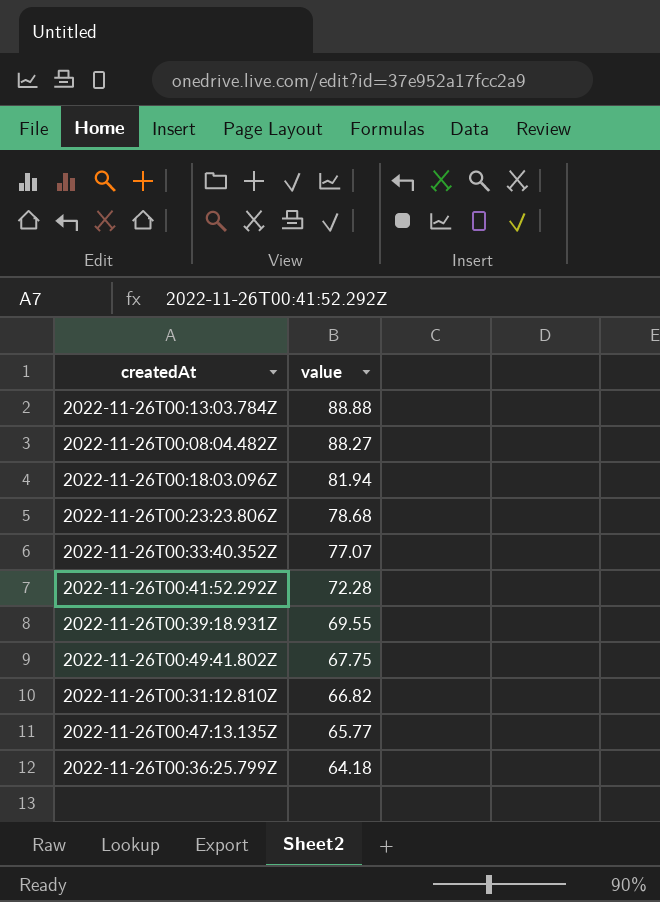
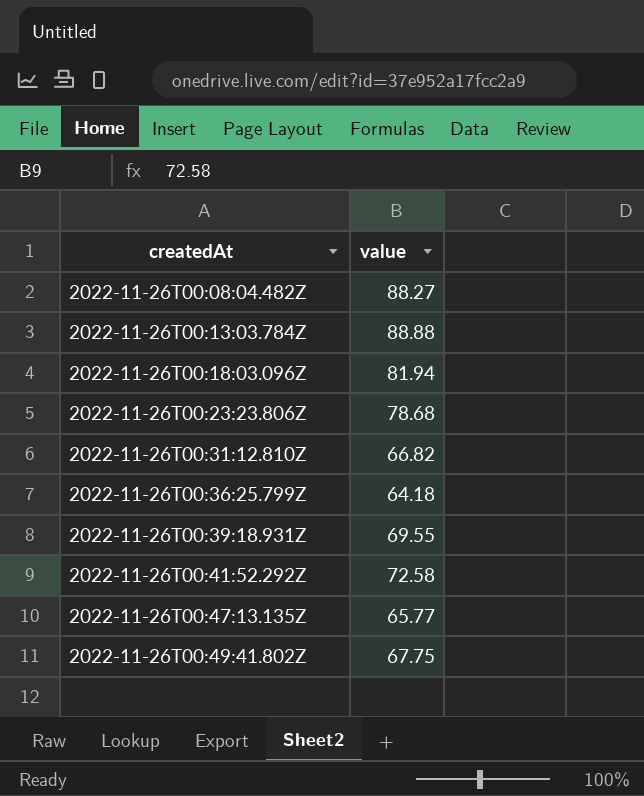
row order: value descending -> createdAt ascending
row 2022-11-26T00:33:40.352Z: 77.07 -> none
2022-11-26T00:41:52.292Z | value: 72.28 -> 72.58

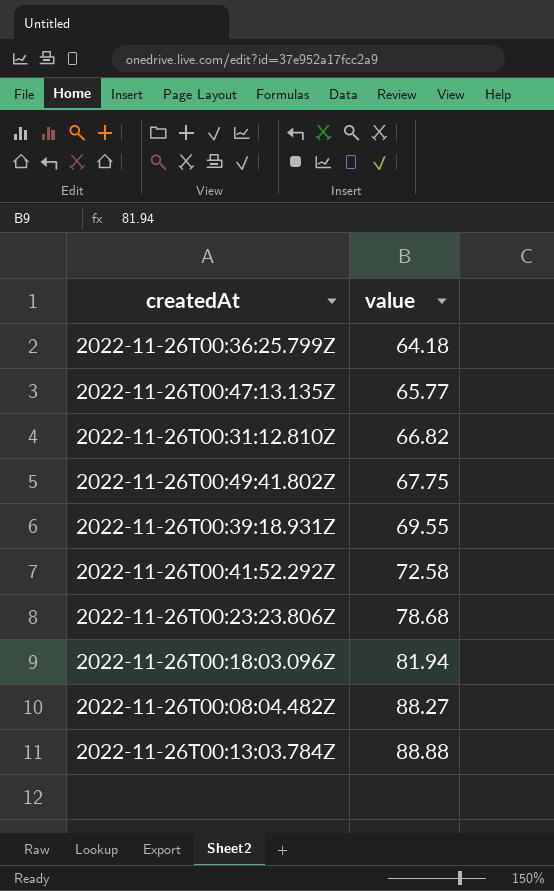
row order: createdAt ascending -> value ascending

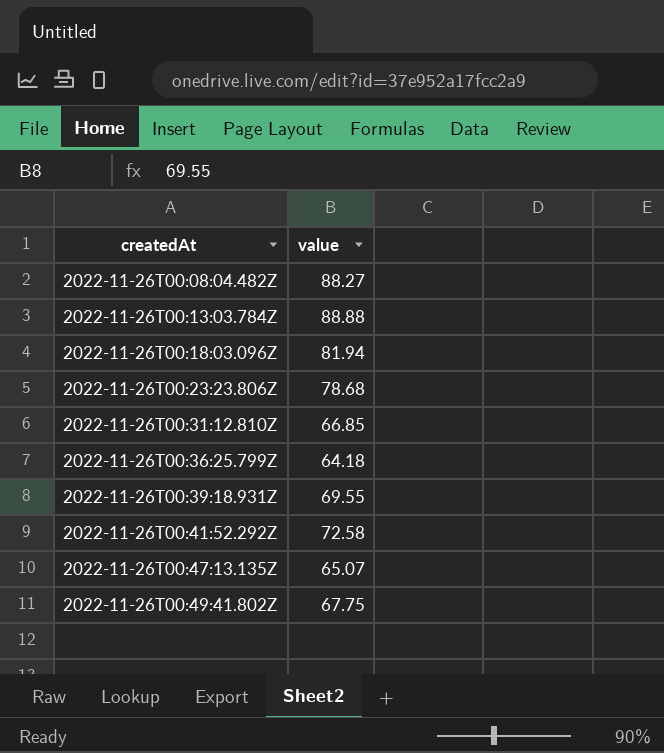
row order: value ascending -> createdAt ascending
2022-11-26T00:31:12.810Z | value: 66.82 -> 66.85
2022-11-26T00:47:13.135Z | value: 65.77 -> 65.07

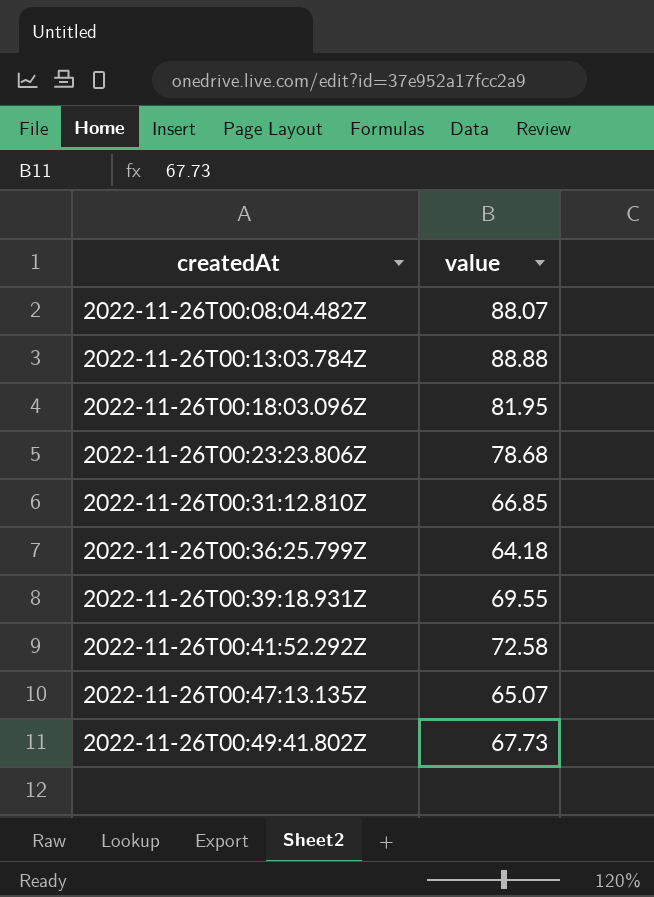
2022-11-26T00:08:04.482Z | value: 88.27 -> 88.07
2022-11-26T00:18:03.096Z | value: 81.94 -> 81.95
2022-11-26T00:49:41.802Z | value: 67.75 -> 67.73

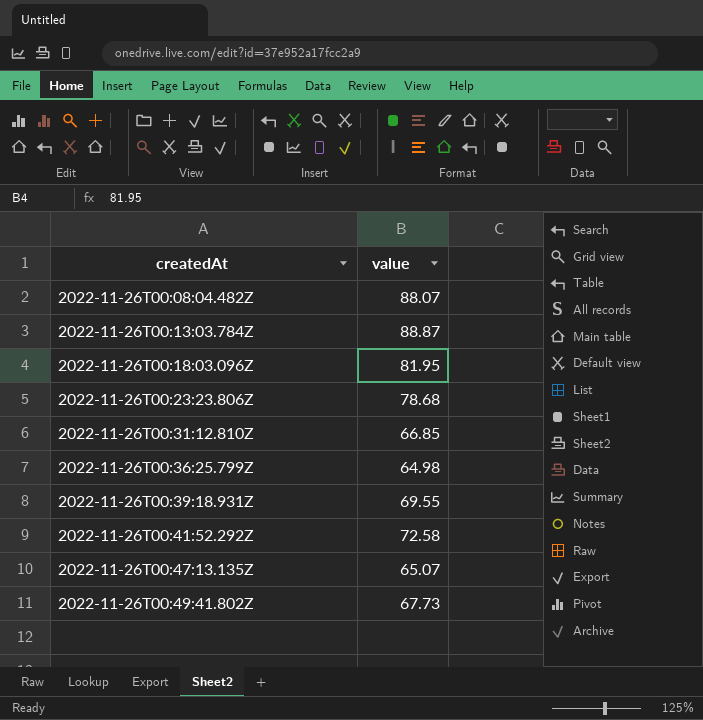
2022-11-26T00:13:03.784Z | value: 88.88 -> 88.87
2022-11-26T00:36:25.799Z | value: 64.18 -> 64.98

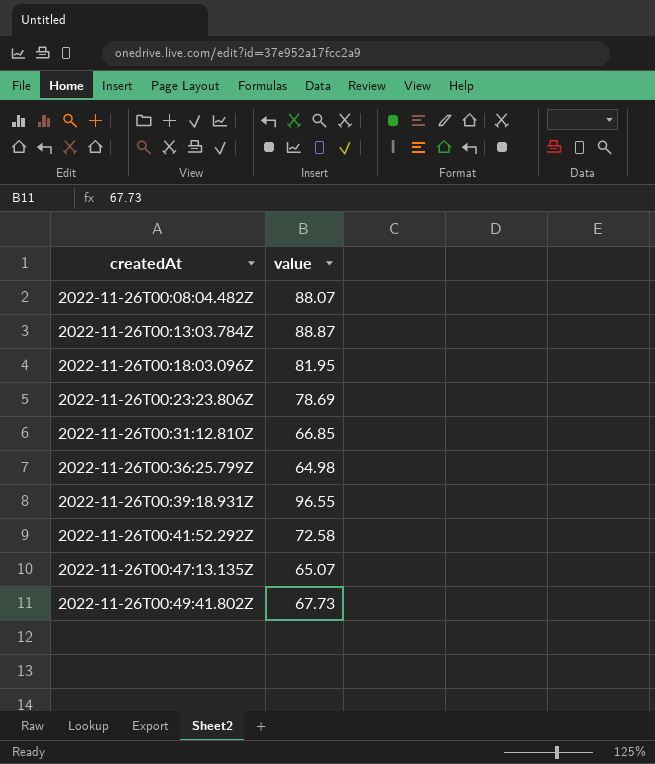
2022-11-26T00:23:23.806Z | value: 78.68 -> 78.69
2022-11-26T00:39:18.931Z | value: 69.55 -> 96.55

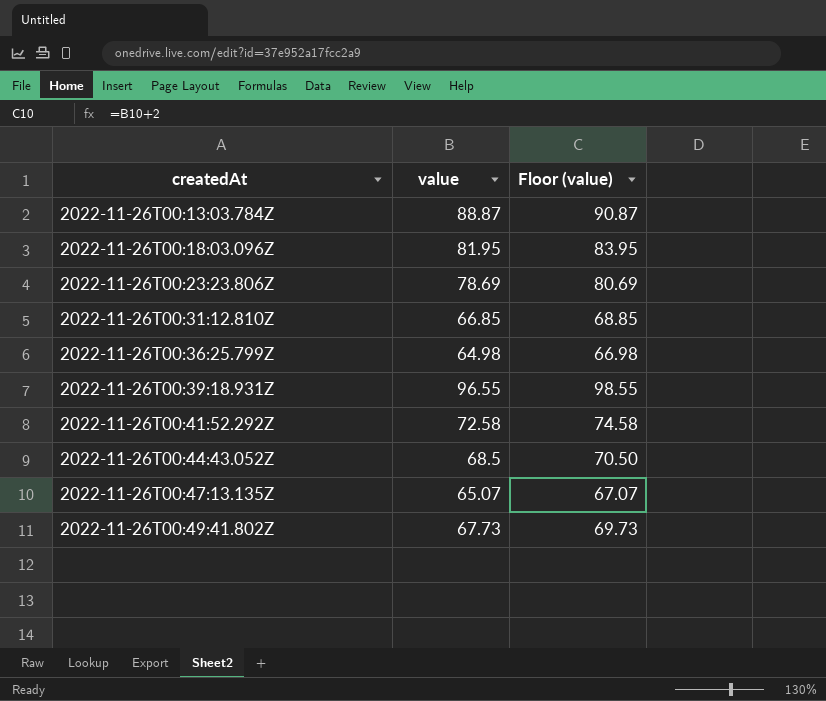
column Floor (value) | formula: none -> [value] + 2
row 2022-11-26T00:08:04.482Z: 88.07 -> none
row 2022-11-26T00:44:43.052Z: none -> 68.5 | 70.50

